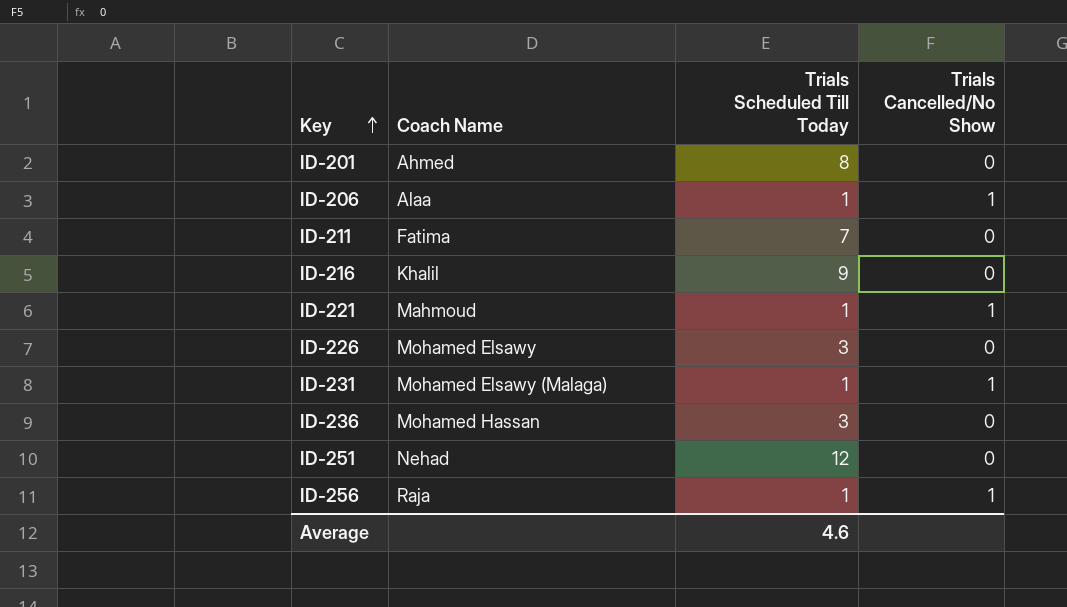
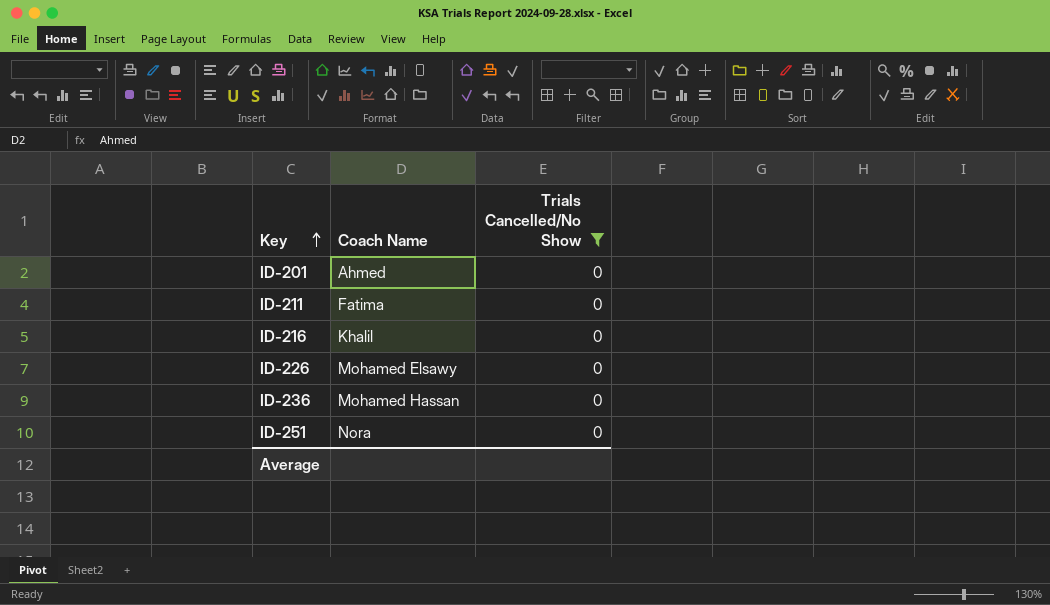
filter: none -> Trials Cancelled/No Show = 0
column Trials Scheduled Till Today | position: 3 -> none
ID-251 | Coach Name: Nehad -> Nora

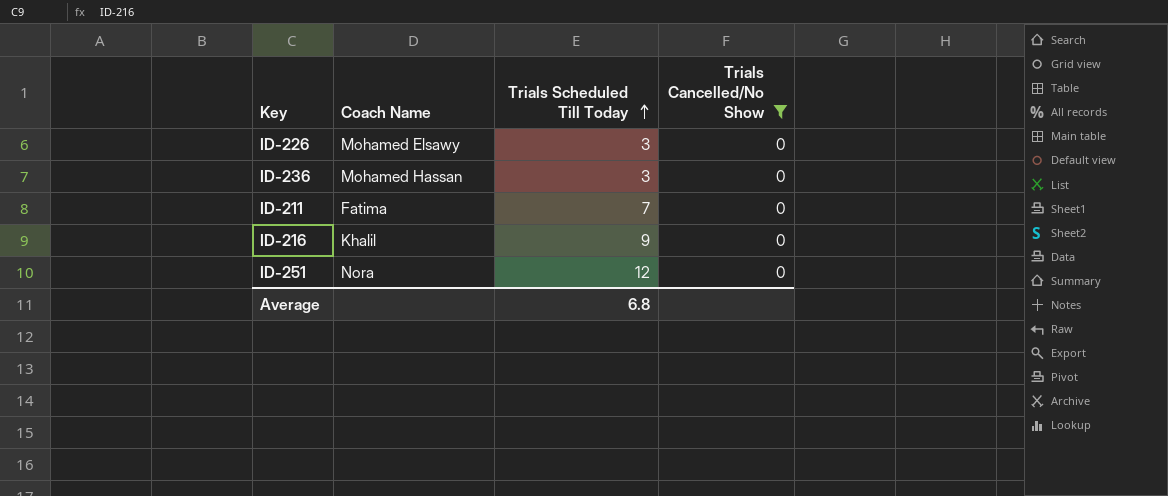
row order: Key ascending -> Trials Scheduled Till Today ascending
column Trials Scheduled Till Today | position: none -> 3
row ID-201: Ahmed | 0 -> none

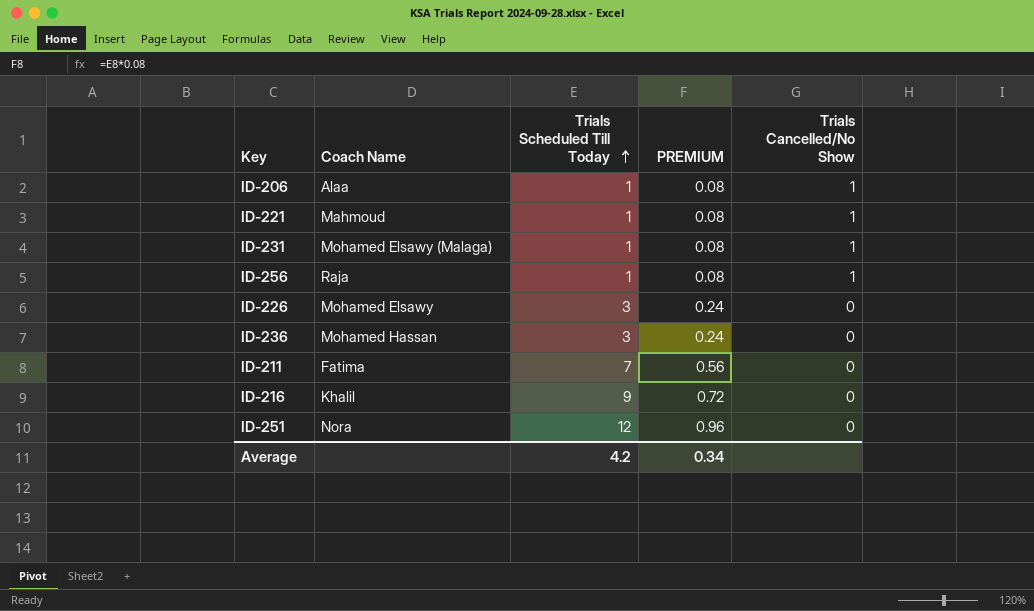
filter: Trials Cancelled/No Show = 0 -> none
column PREMIUM | formula: none -> [Trials Scheduled Till Today] * 0.08
Average | Trials Scheduled Till Today: 6.8 -> 4.2

